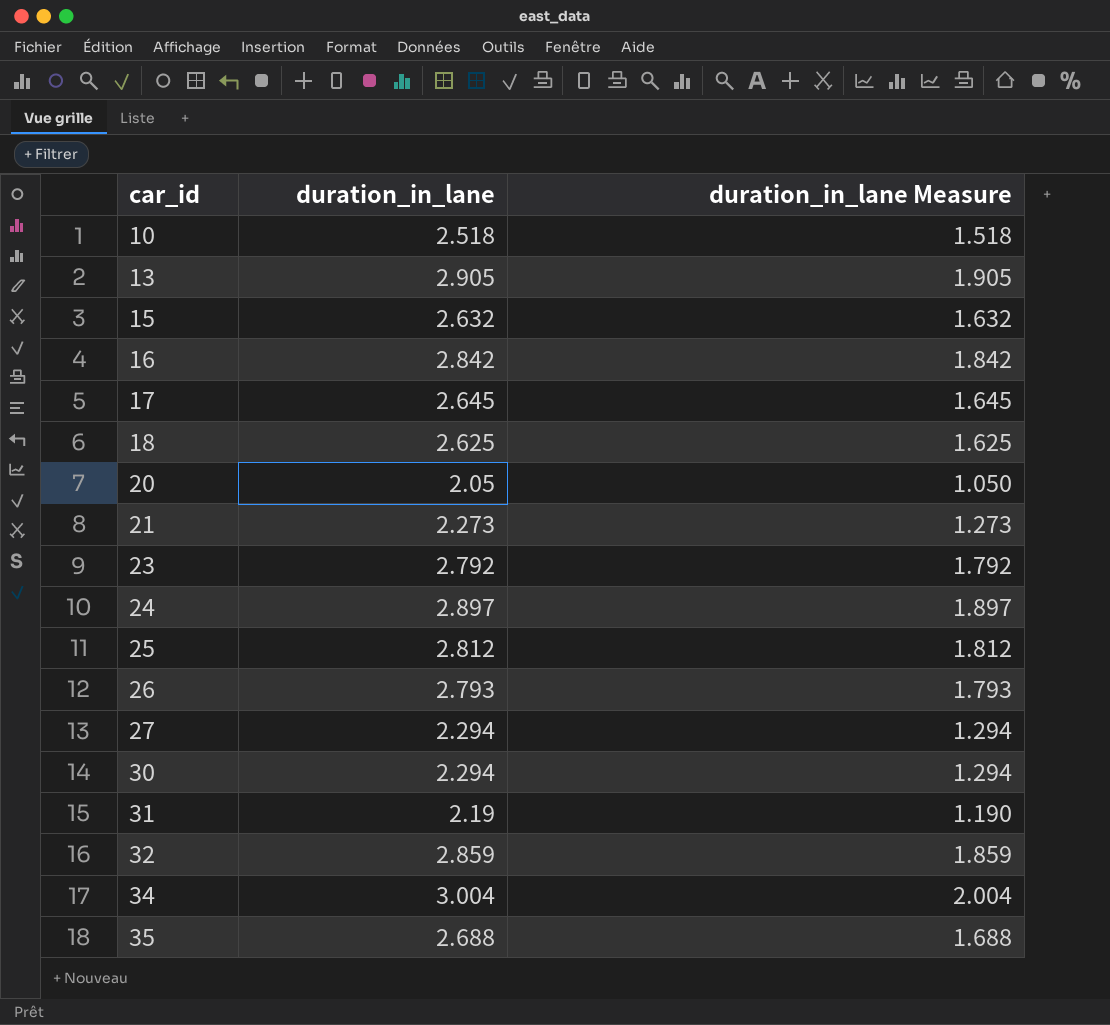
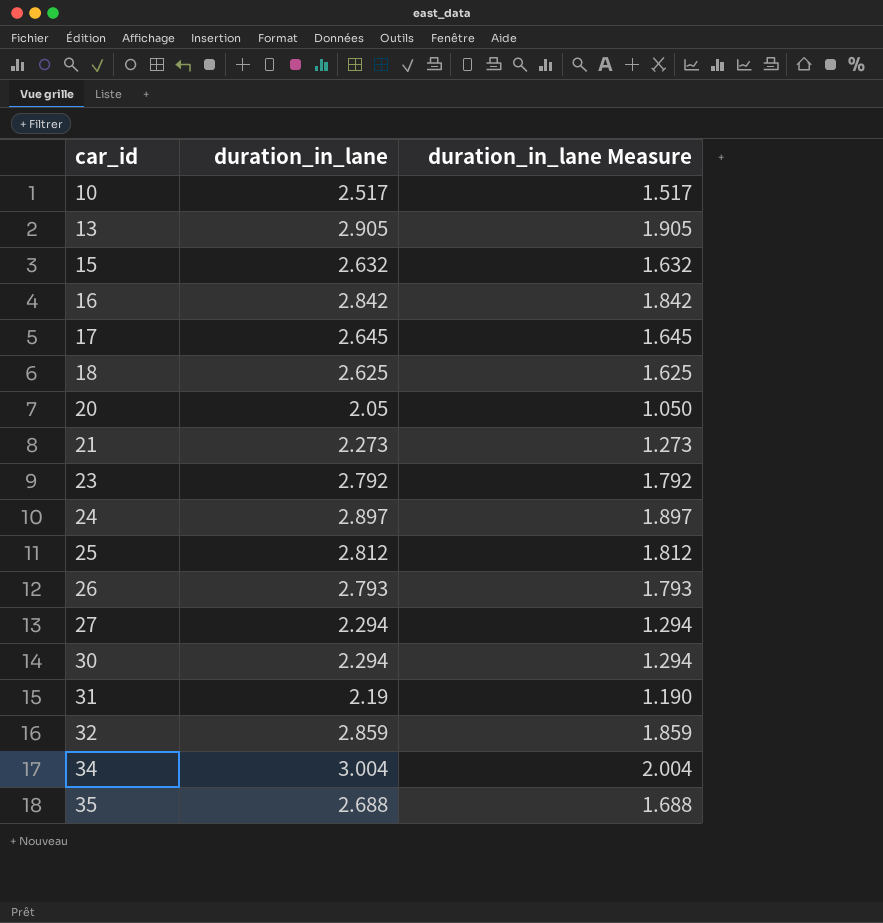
10 | duration_in_lane: 2.518 -> 2.517
10 | duration_in_lane Measure: 1.518 -> 1.517

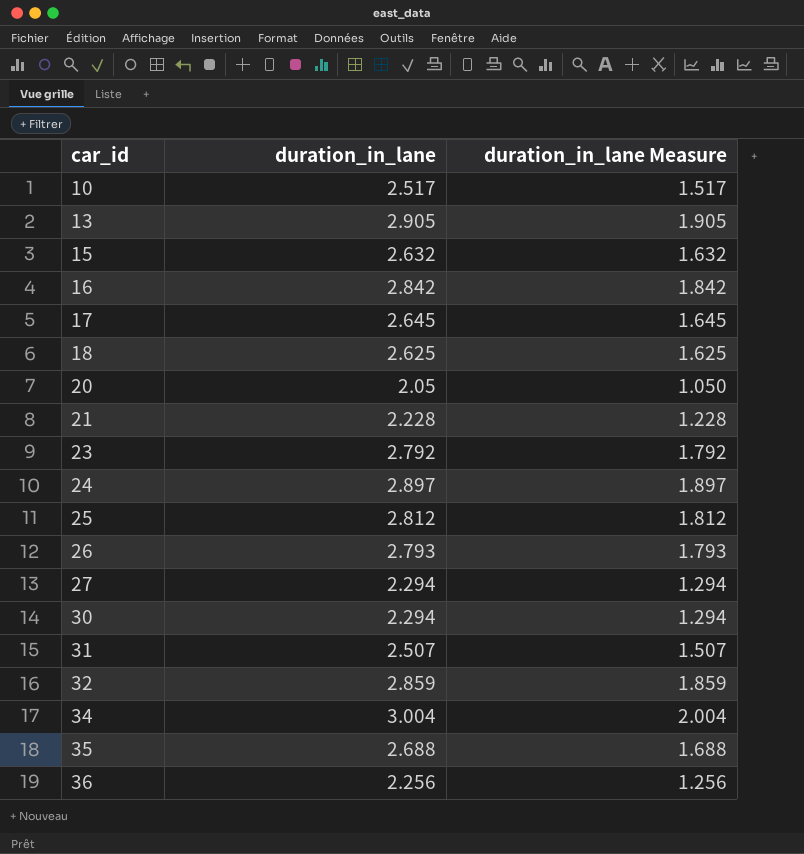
21 | duration_in_lane: 2.273 -> 2.228
21 | duration_in_lane Measure: 1.273 -> 1.228
31 | duration_in_lane: 2.19 -> 2.507
31 | duration_in_lane Measure: 1.190 -> 1.507
row 36: none -> 2.256 | 1.256

